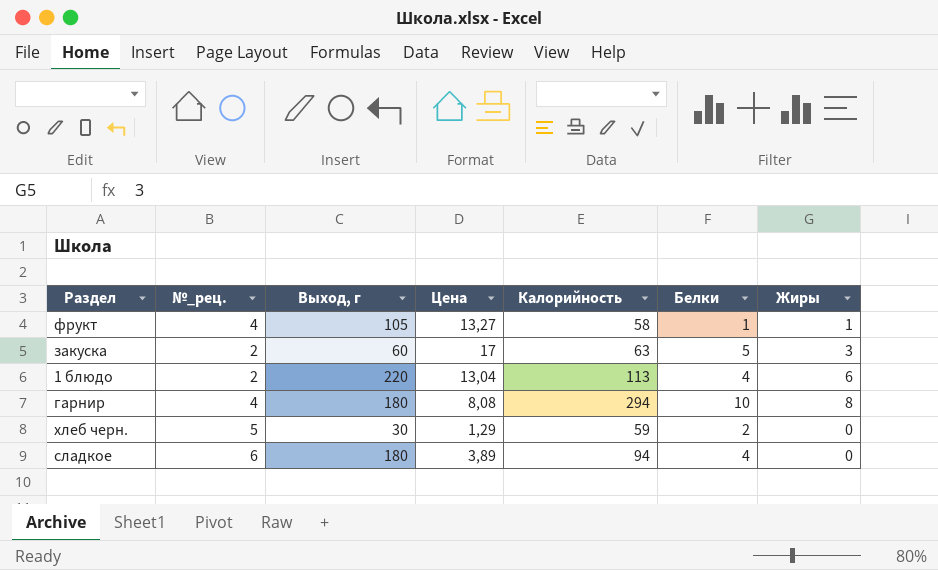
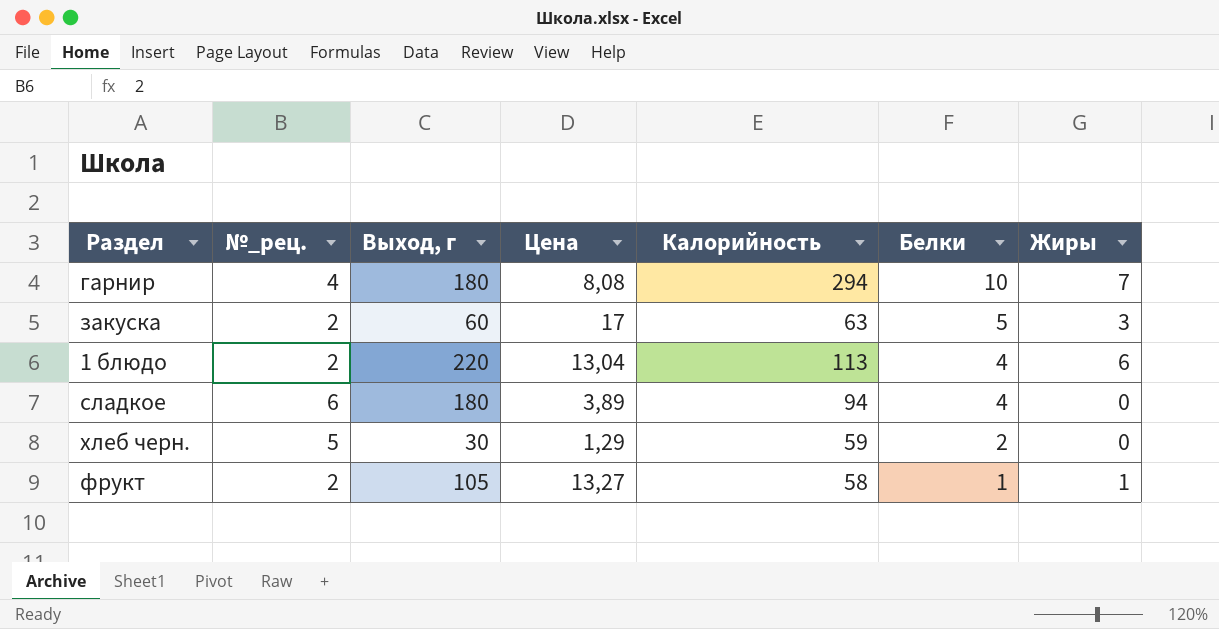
row order: none -> Белки descending
гарнир | Жиры: 8 -> 7
фрукт | №_рец.: 4 -> 2

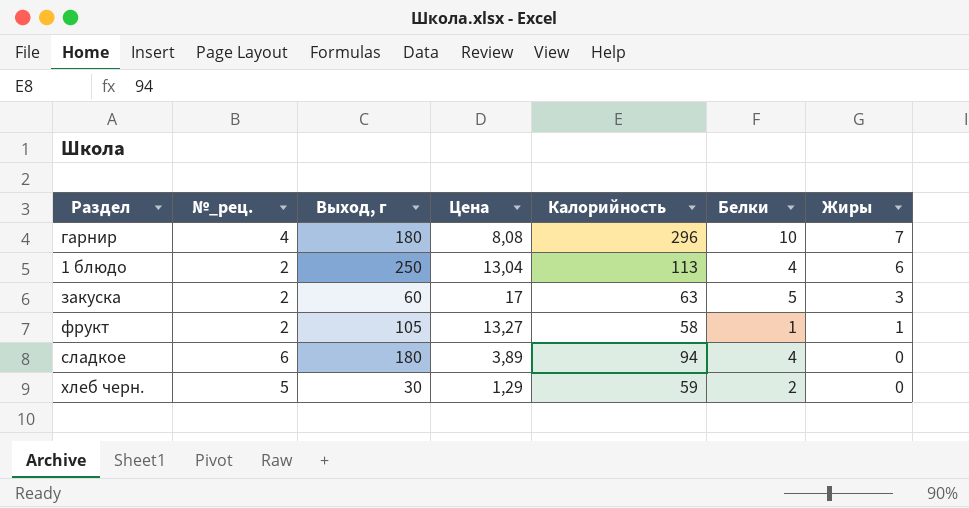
row order: Белки descending -> Жиры descending
гарнир | Калорийность: 294 -> 296
1 блюдо | Выход, г: 220 -> 250

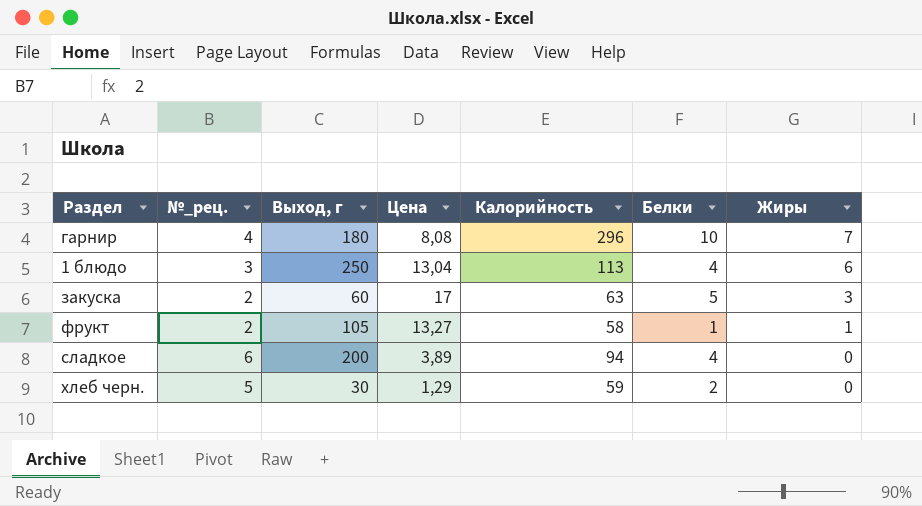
1 блюдо | №_рец.: 2 -> 3
сладкое | Выход, г: 180 -> 200

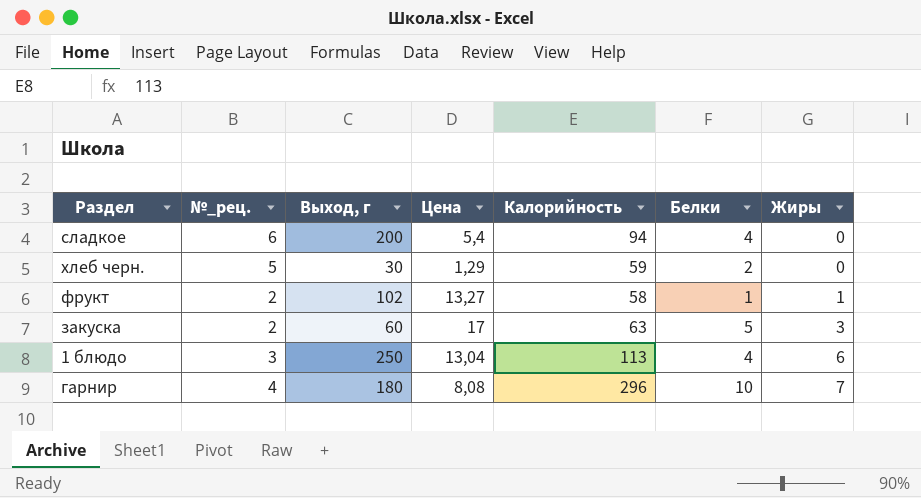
row order: Жиры descending -> Жиры ascending
сладкое | Цена: 3,89 -> 5,4
фрукт | Выход, г: 105 -> 102

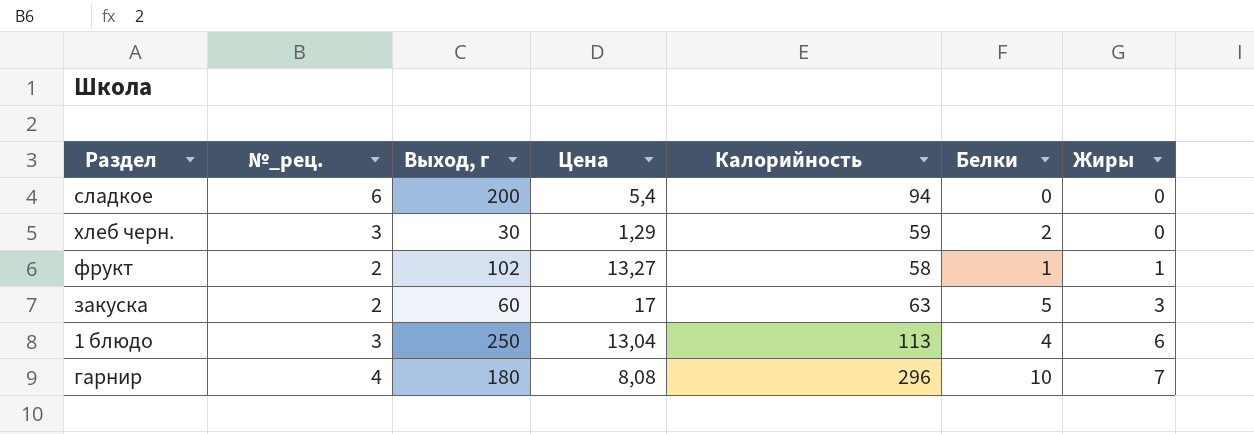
сладкое | Белки: 4 -> 0
хлеб черн. | №_рец.: 5 -> 3

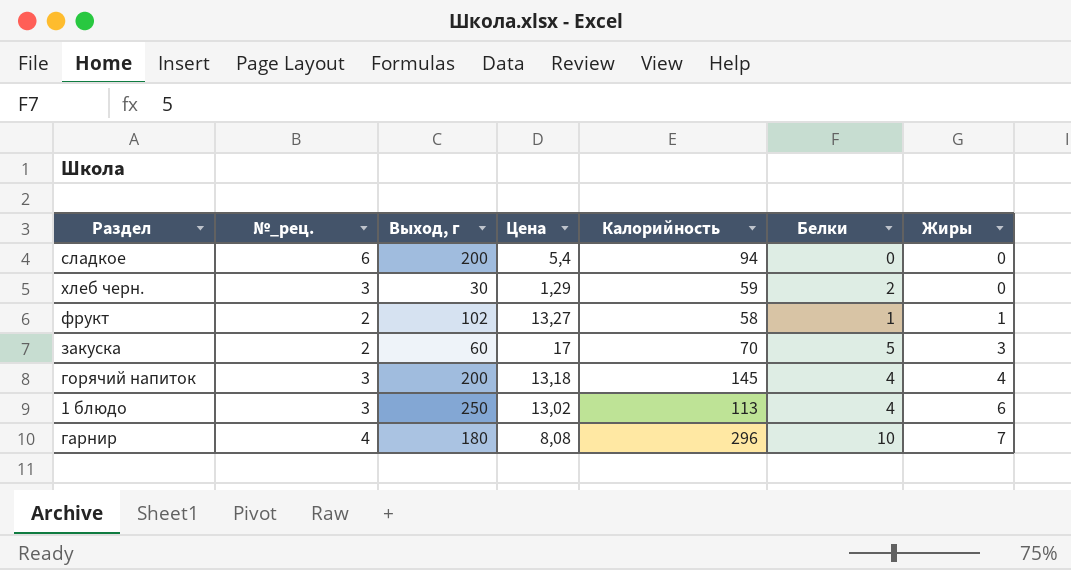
закуска | Калорийность: 63 -> 70
row горячий напиток: none -> 3 | 200 | 13,18 | 145 | 4 | 4
1 блюдо | Цена: 13,04 -> 13,02

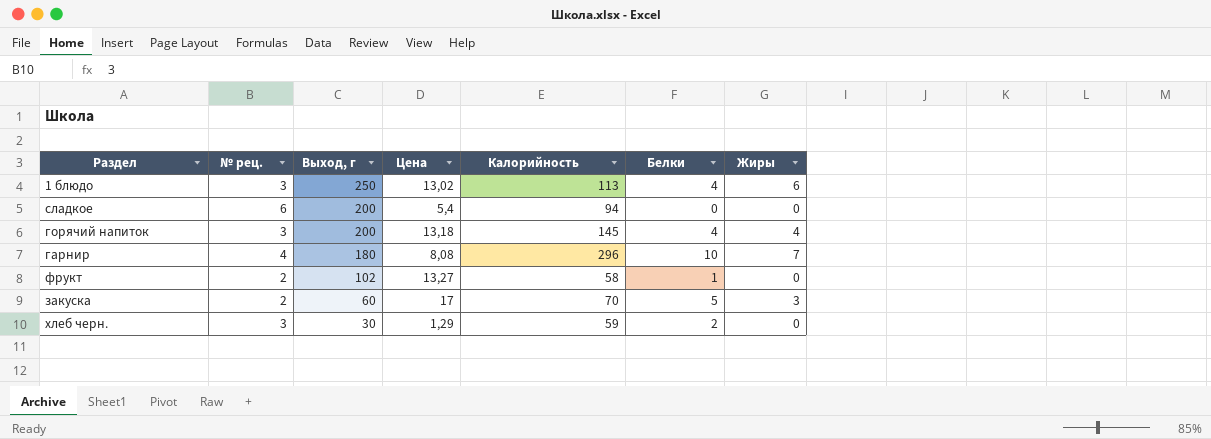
row order: Жиры ascending -> Выход, г descending
column name: №_рец. -> № рец.
фрукт | Жиры: 1 -> 0

